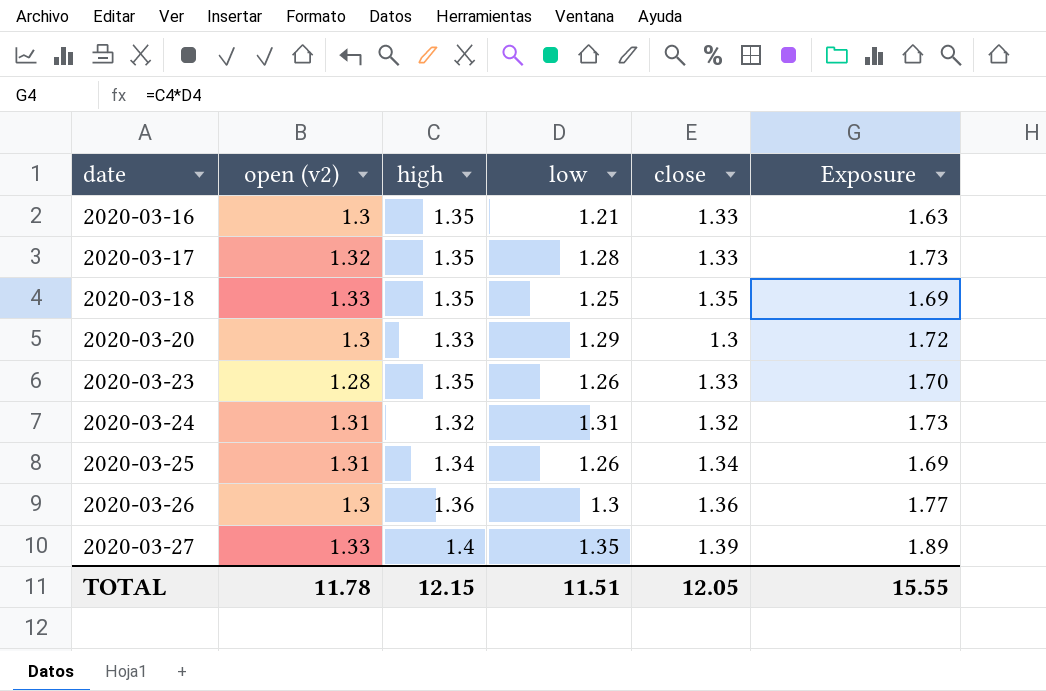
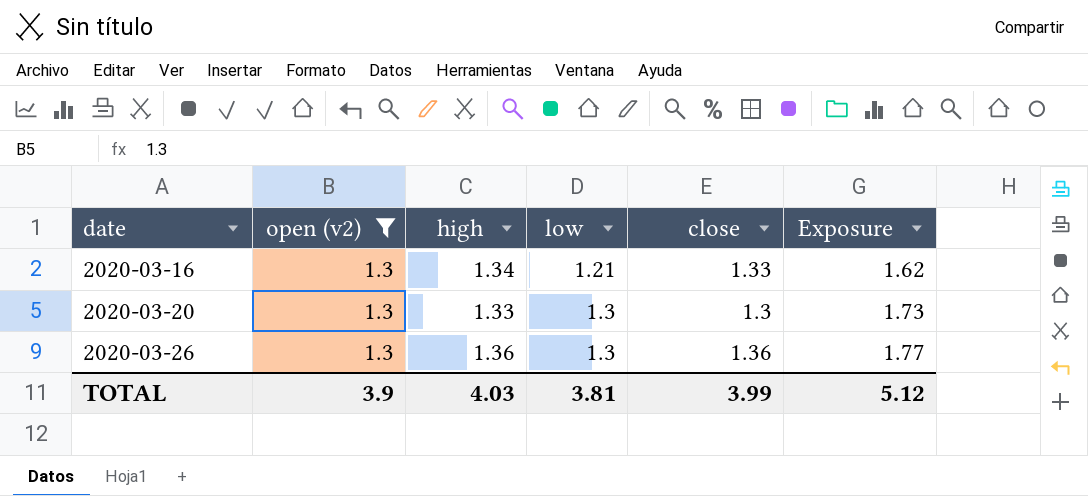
filter: none -> open (v2) = 1.3
2020-03-16 | high: 1.35 -> 1.34
2020-03-16 | Exposure: 1.63 -> 1.62
2020-03-20 | low: 1.29 -> 1.3
2020-03-20 | Exposure: 1.72 -> 1.73
TOTAL | open (v2): 11.78 -> 3.9
TOTAL | high: 12.15 -> 4.03
TOTAL | low: 11.51 -> 3.81
TOTAL | close: 12.05 -> 3.99
TOTAL | Exposure: 15.55 -> 5.12

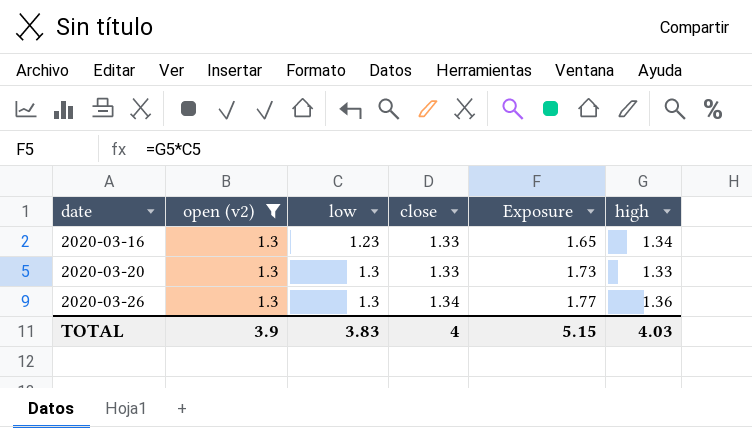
column high | position: 3 -> 6
2020-03-16 | low: 1.21 -> 1.23
2020-03-16 | Exposure: 1.62 -> 1.65
2020-03-20 | close: 1.3 -> 1.33
2020-03-26 | close: 1.36 -> 1.34
TOTAL | low: 3.81 -> 3.83
TOTAL | close: 3.99 -> 4
TOTAL | Exposure: 5.12 -> 5.15

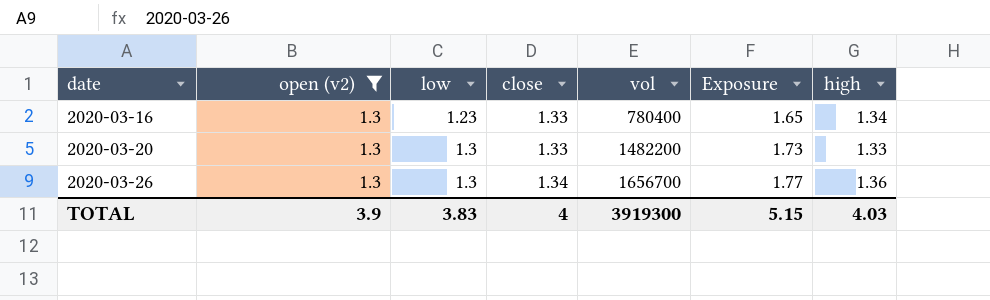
column vol | position: none -> 5

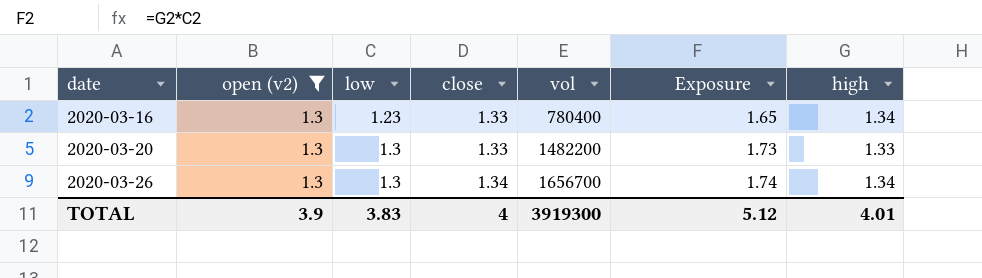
2020-03-26 | Exposure: 1.77 -> 1.74
2020-03-26 | high: 1.36 -> 1.34
TOTAL | Exposure: 5.15 -> 5.12
TOTAL | high: 4.03 -> 4.01

